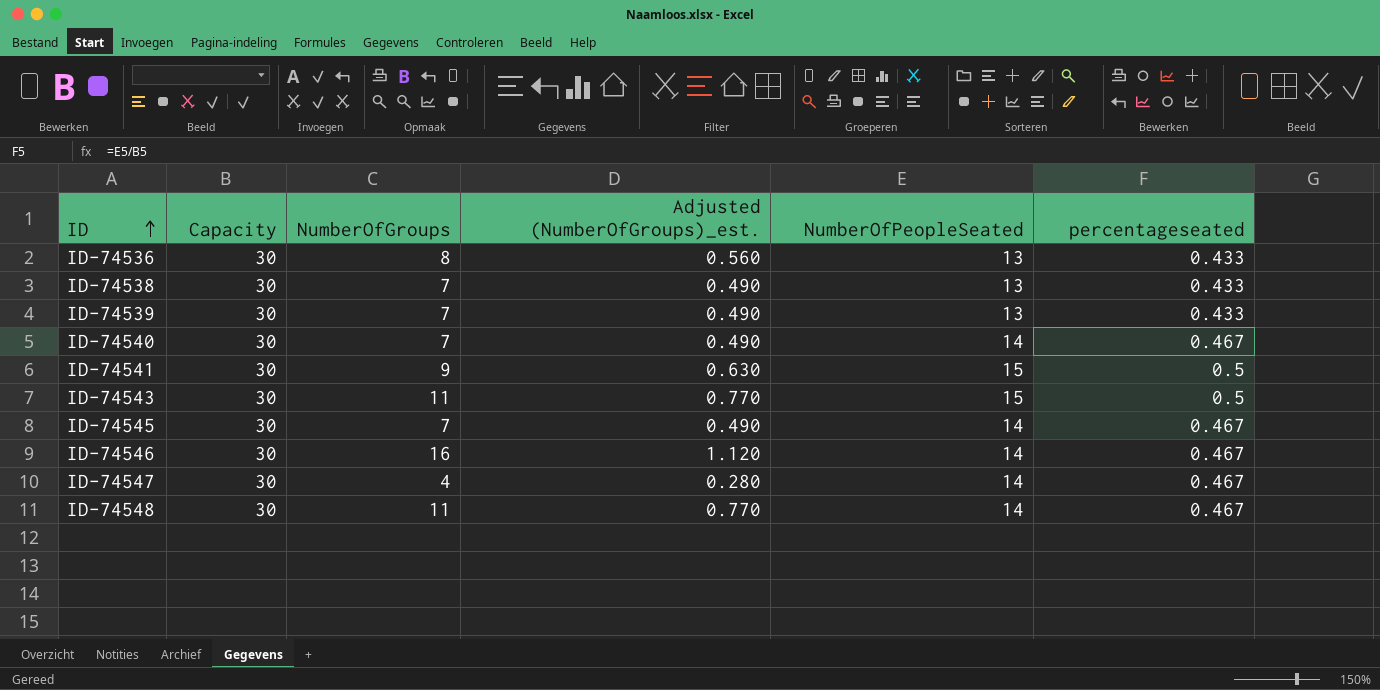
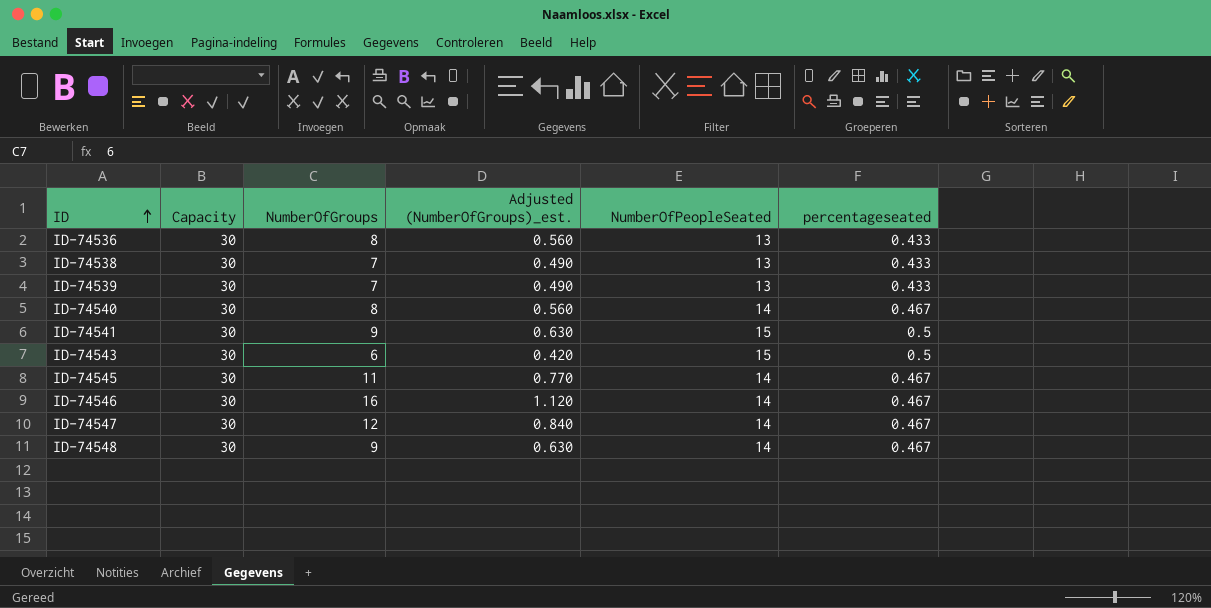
ID-74540 | NumberOfGroups: 7 -> 8
ID-74540 | Adjusted (NumberOfGroups)_est.: 0.490 -> 0.560
ID-74543 | NumberOfGroups: 11 -> 6
ID-74543 | Adjusted (NumberOfGroups)_est.: 0.770 -> 0.420
ID-74545 | NumberOfGroups: 7 -> 11
ID-74545 | Adjusted (NumberOfGroups)_est.: 0.490 -> 0.770
ID-74547 | NumberOfGroups: 4 -> 12
ID-74547 | Adjusted (NumberOfGroups)_est.: 0.280 -> 0.840
ID-74548 | NumberOfGroups: 11 -> 9
ID-74548 | Adjusted (NumberOfGroups)_est.: 0.770 -> 0.630

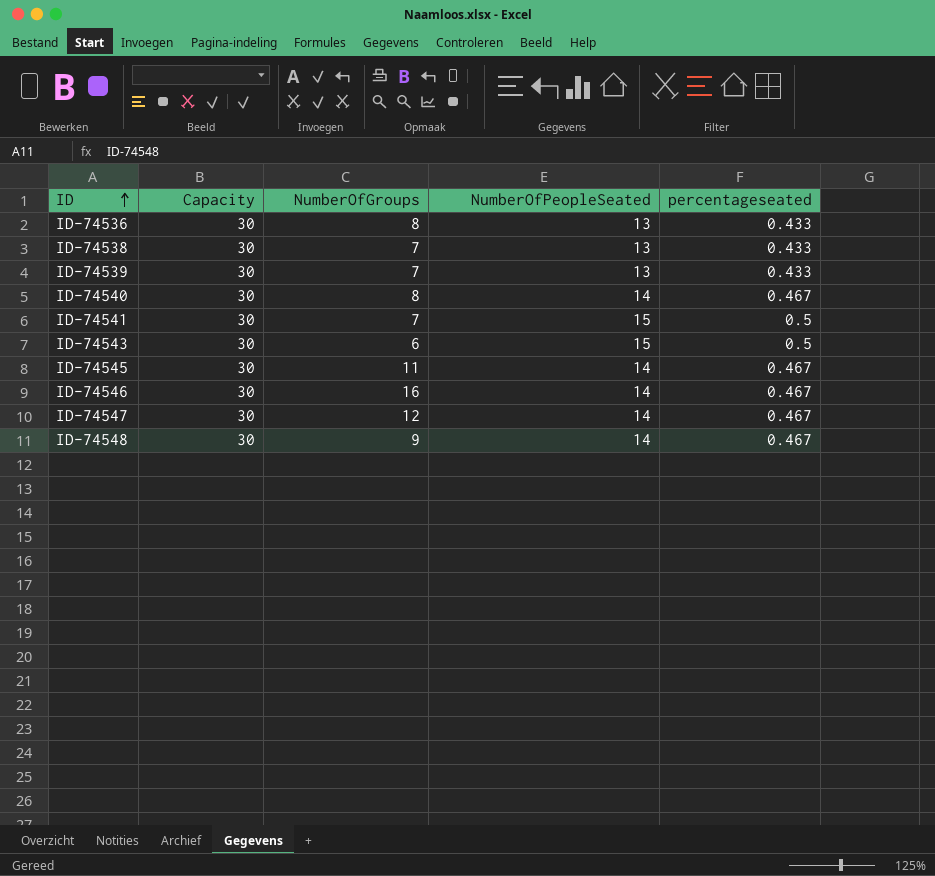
column Adjusted (NumberOfGroups)_est. | formula: [NumberOfGroups] * 0.07 -> none
ID-74541 | NumberOfGroups: 9 -> 7

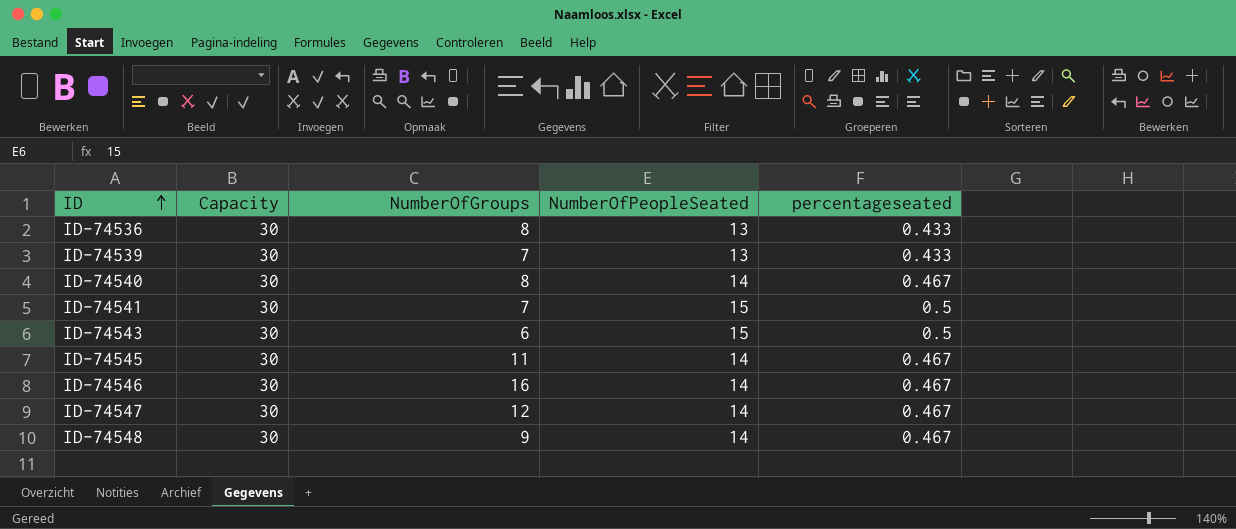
row ID-74538: 30 | 7 | 13 | 0.433 -> none

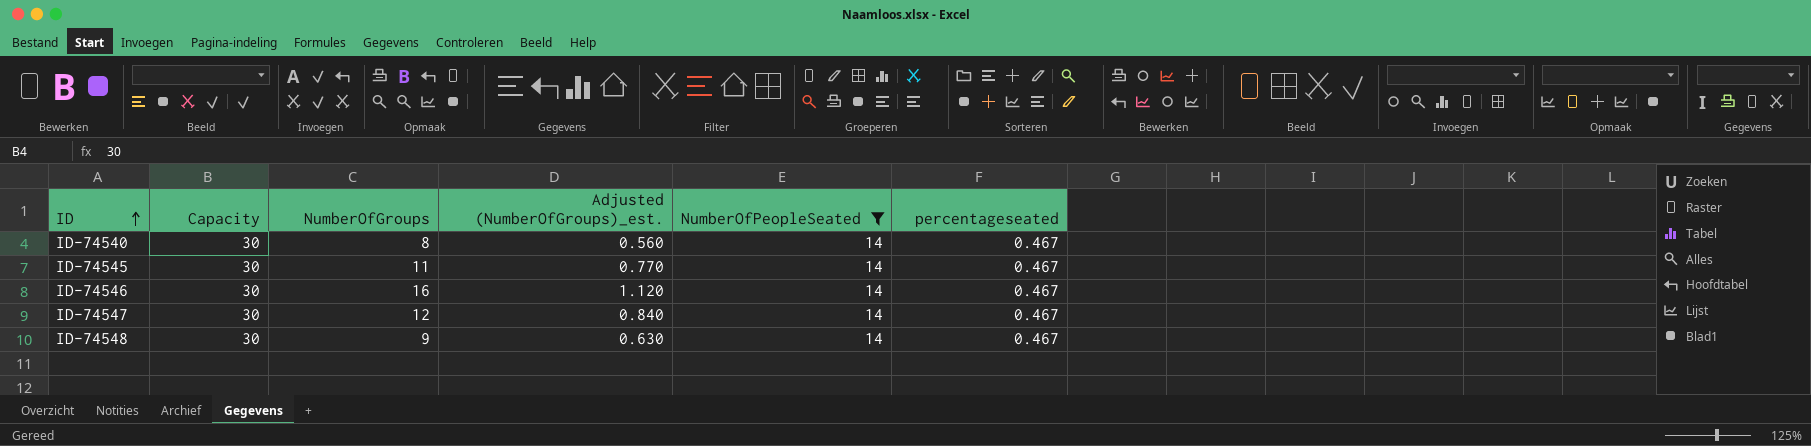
filter: none -> NumberOfPeopleSeated = 14
column Adjusted (NumberOfGroups)_est. | formula: none -> [NumberOfGroups] * 0.07

